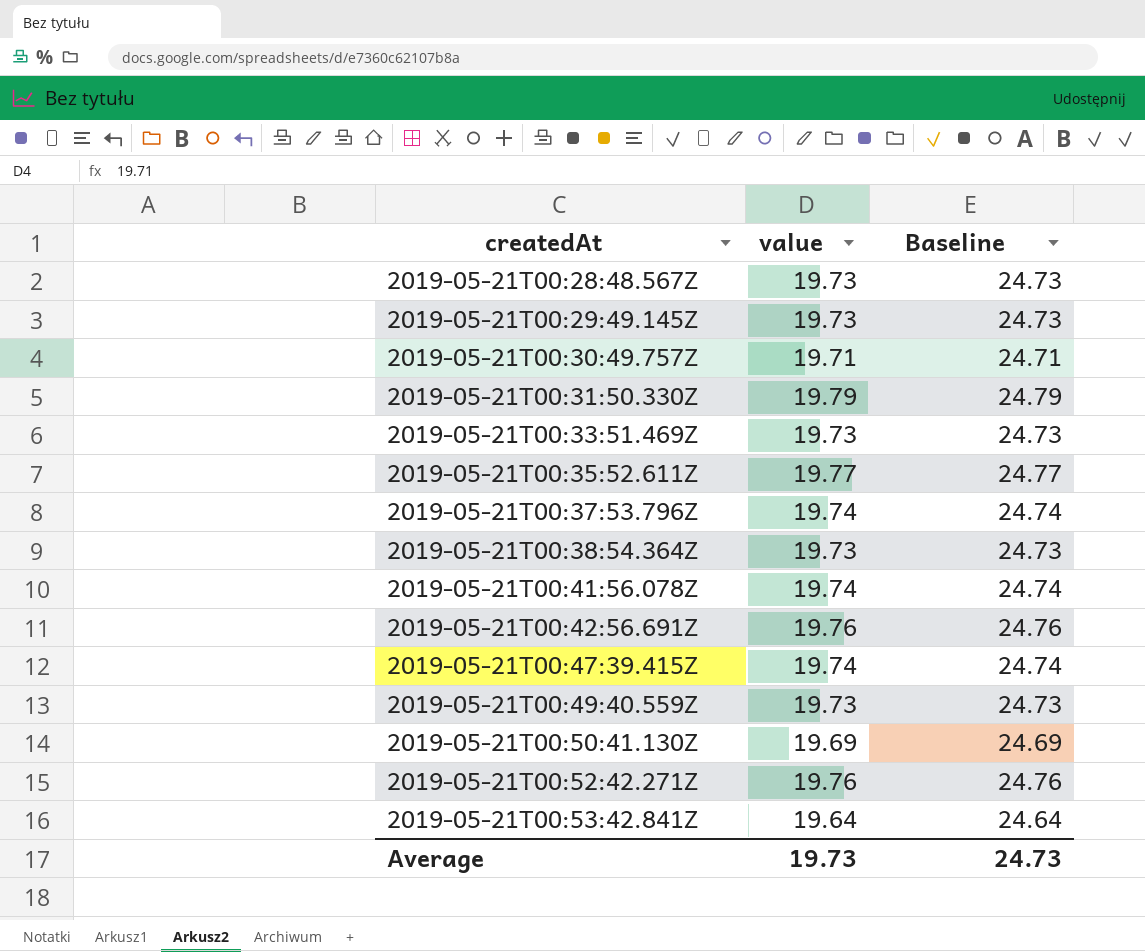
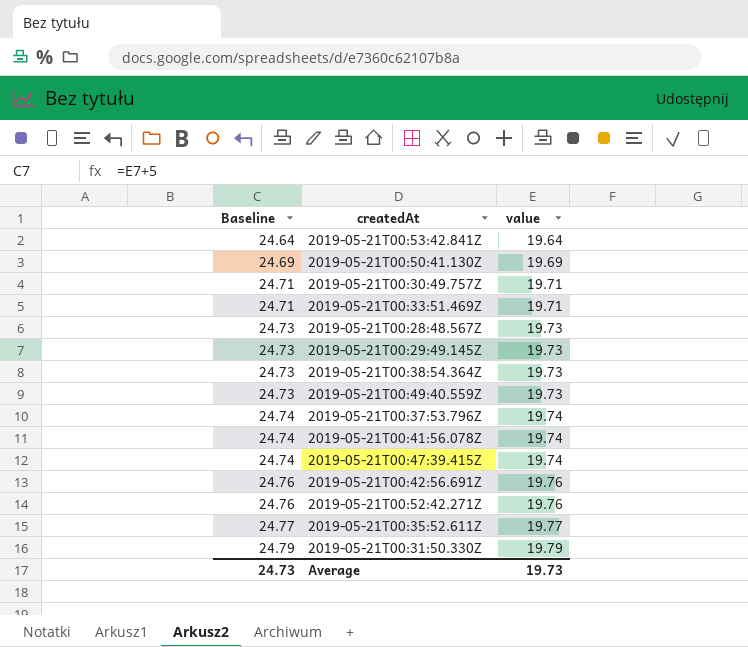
row order: createdAt ascending -> Baseline ascending
column Baseline | position: 3 -> 1
2019-05-21T00:33:51.469Z | Baseline: 24.73 -> 24.71
2019-05-21T00:33:51.469Z | value: 19.73 -> 19.71

